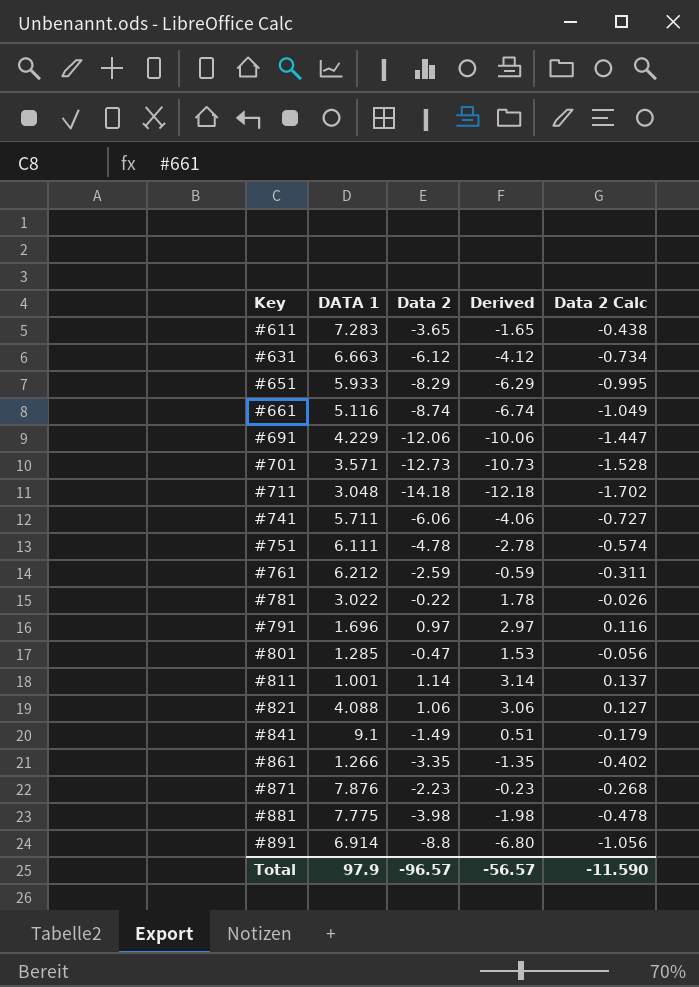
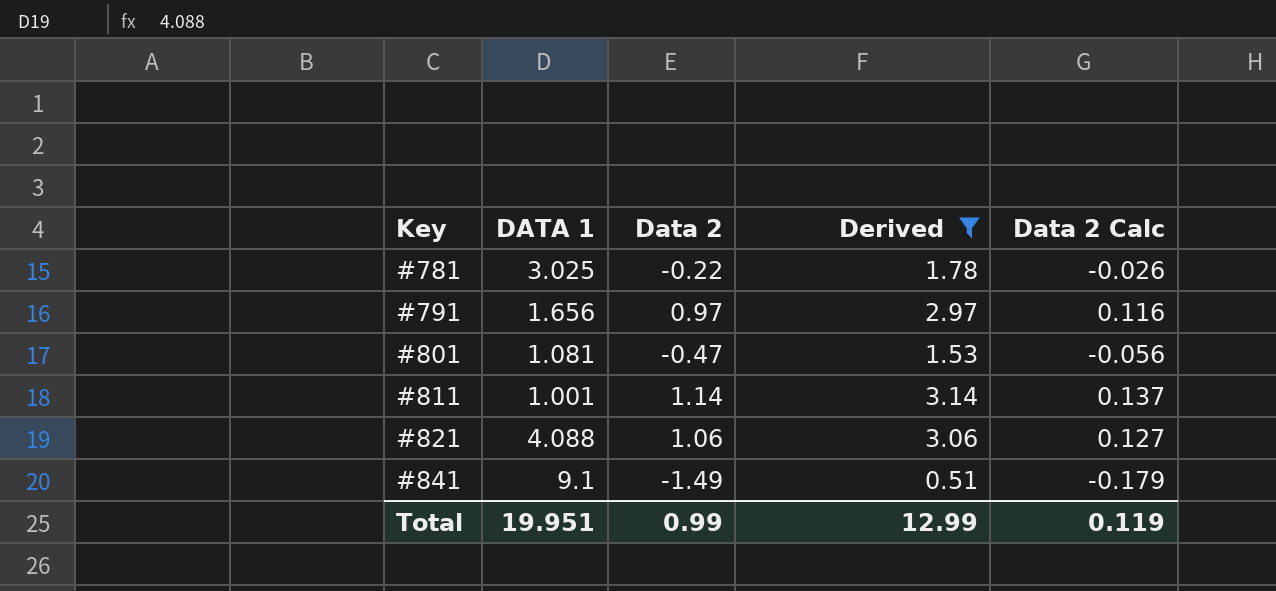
filter: none -> Derived >= 0.51
#781 | DATA 1: 3.022 -> 3.025
#791 | DATA 1: 1.696 -> 1.656
#801 | DATA 1: 1.285 -> 1.081
Total | DATA 1: 97.9 -> 19.951
Total | Data 2: -96.57 -> 0.99
Total | Derived: -56.57 -> 12.99
Total | Data 2 Calc: -11.590 -> 0.119

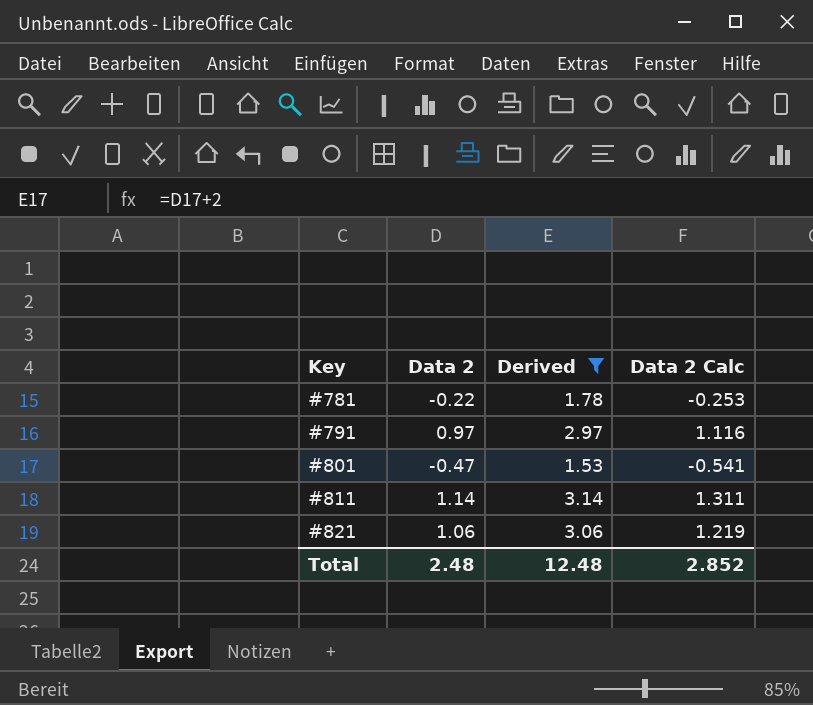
column DATA 1 | position: 2 -> none
column Data 2 Calc | formula: [Data 2] * 0.12 -> [Data 2] * 1.15
row #841: 9.1 | -1.49 | 0.51 | -0.179 -> none
Total | Data 2: 0.99 -> 2.48
Total | Derived: 12.99 -> 12.48
Total | Data 2 Calc: 0.119 -> 2.852

